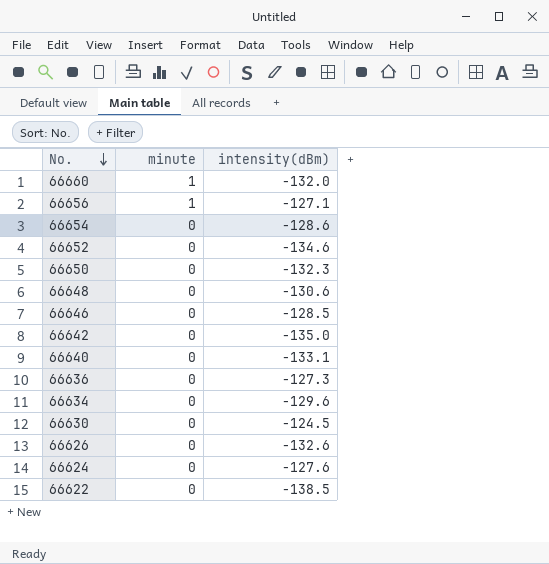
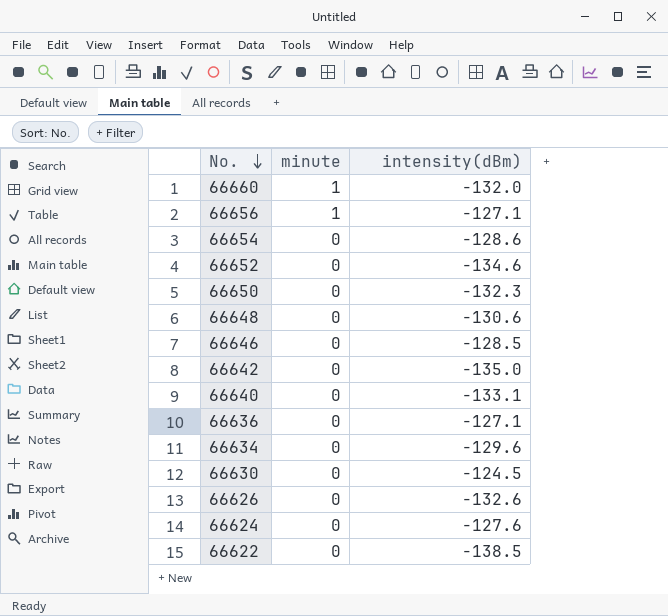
66636 | intensity(dBm): -127.3 -> -127.1

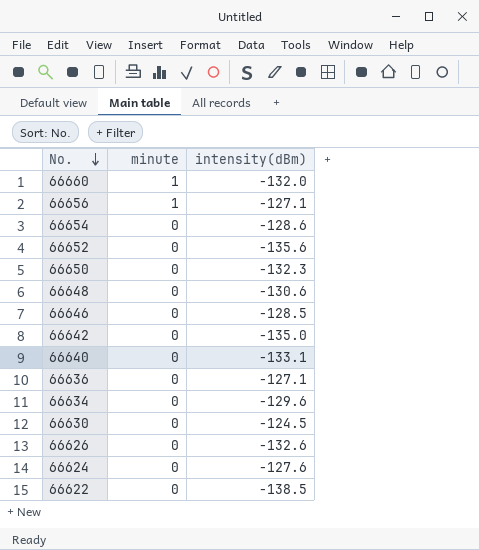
66652 | intensity(dBm): -134.6 -> -135.6

